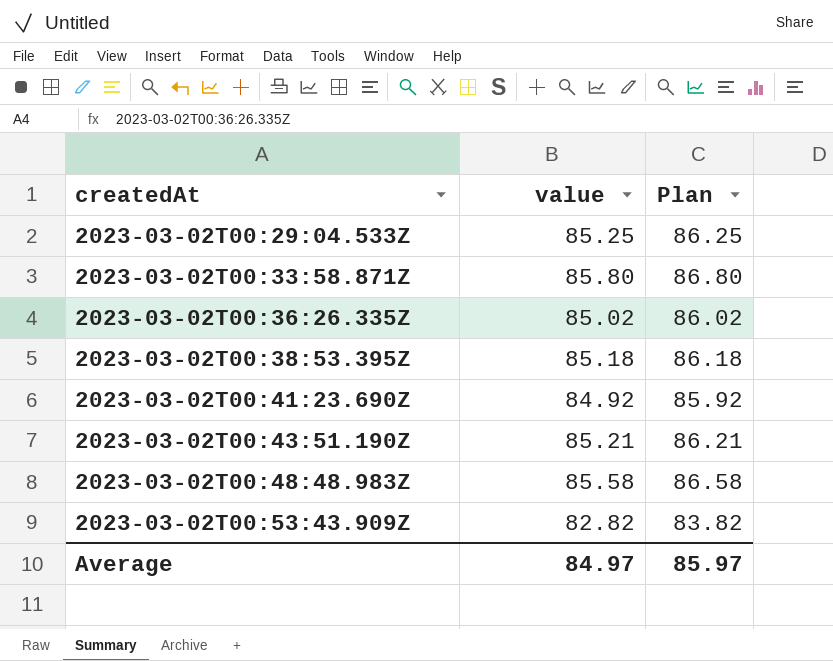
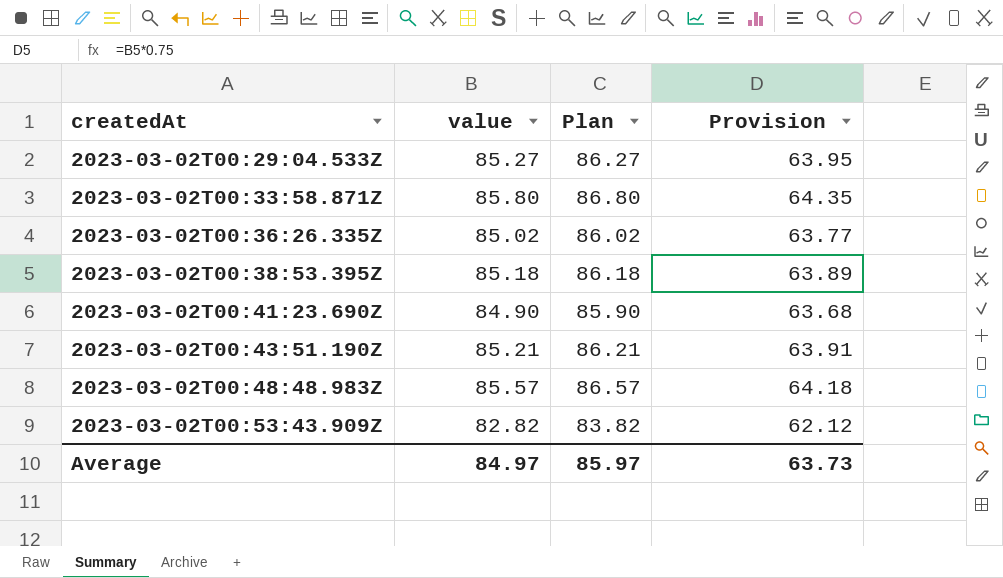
column Provision | formula: none -> [value] * 0.75
2023-03-02T00:29:04.533Z | value: 85.25 -> 85.27
2023-03-02T00:29:04.533Z | Plan: 86.25 -> 86.27
2023-03-02T00:41:23.690Z | value: 84.92 -> 84.90
2023-03-02T00:41:23.690Z | Plan: 85.92 -> 85.90
2023-03-02T00:48:48.983Z | value: 85.58 -> 85.57
2023-03-02T00:48:48.983Z | Plan: 86.58 -> 86.57

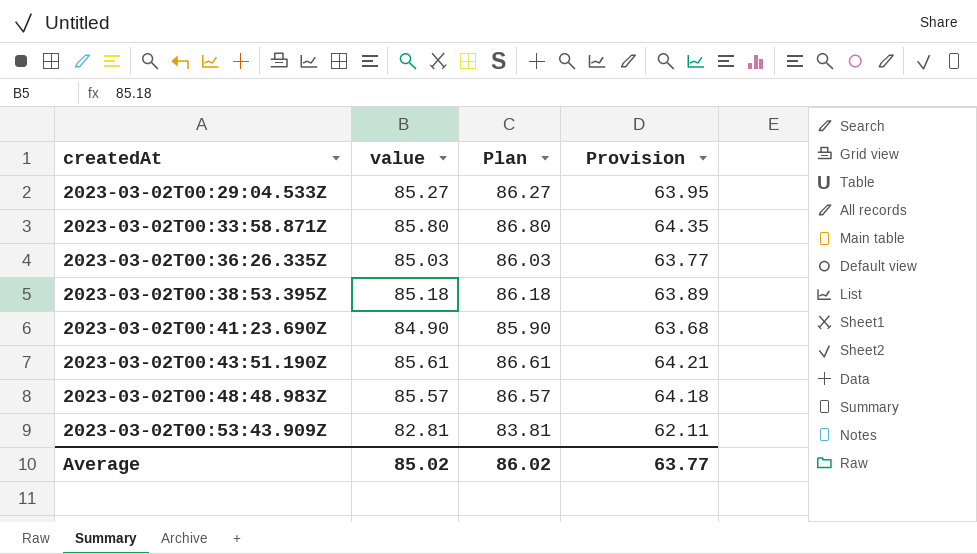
2023-03-02T00:36:26.335Z | value: 85.02 -> 85.03
2023-03-02T00:36:26.335Z | Plan: 86.02 -> 86.03
2023-03-02T00:43:51.190Z | value: 85.21 -> 85.61
2023-03-02T00:43:51.190Z | Plan: 86.21 -> 86.61
2023-03-02T00:43:51.190Z | Provision: 63.91 -> 64.21
2023-03-02T00:53:43.909Z | value: 82.82 -> 82.81
2023-03-02T00:53:43.909Z | Plan: 83.82 -> 83.81
2023-03-02T00:53:43.909Z | Provision: 62.12 -> 62.11
Average | value: 84.97 -> 85.02
Average | Plan: 85.97 -> 86.02
Average | Provision: 63.73 -> 63.77

